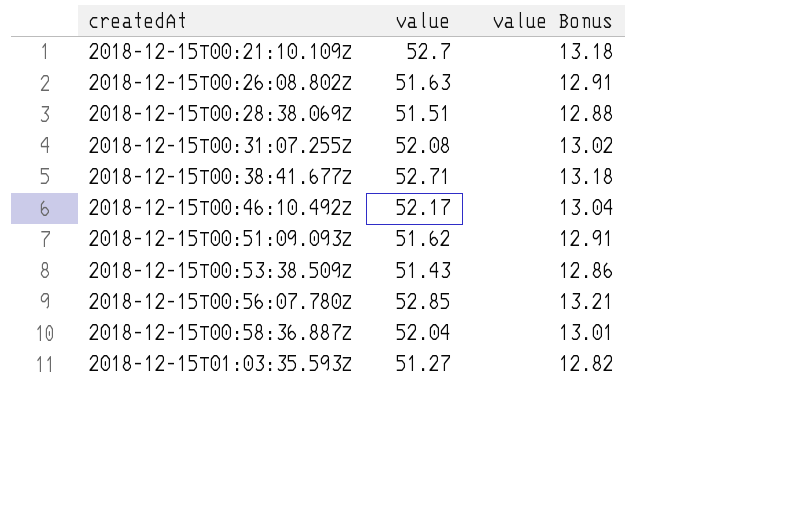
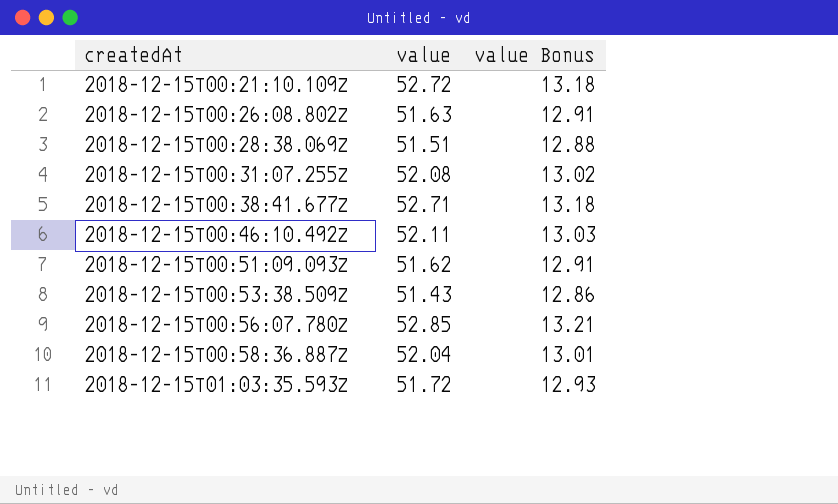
2018-12-15T00:21:10.109Z | value: 52.7 -> 52.72
2018-12-15T00:46:10.492Z | value: 52.17 -> 52.11
2018-12-15T00:46:10.492Z | value Bonus: 13.04 -> 13.03
2018-12-15T01:03:35.593Z | value: 51.27 -> 51.72
2018-12-15T01:03:35.593Z | value Bonus: 12.82 -> 12.93

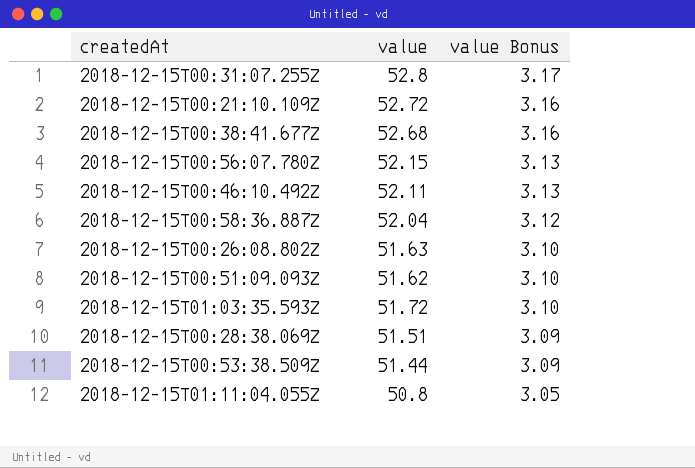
row order: createdAt ascending -> value Bonus descending
column value Bonus | formula: [value] * 0.25 -> [value] * 0.06
2018-12-15T00:31:07.255Z | value: 52.08 -> 52.8
2018-12-15T00:38:41.677Z | value: 52.71 -> 52.68
2018-12-15T00:56:07.780Z | value: 52.85 -> 52.15
2018-12-15T00:53:38.509Z | value: 51.43 -> 51.44
row 2018-12-15T01:11:04.055Z: none -> 50.8 | 3.05

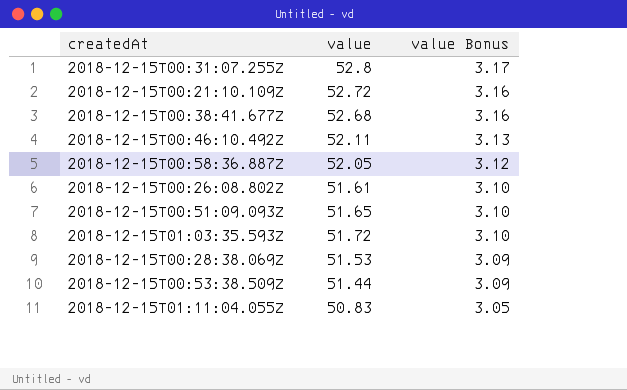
row 2018-12-15T00:56:07.780Z: 52.15 | 3.13 -> none
2018-12-15T00:58:36.887Z | value: 52.04 -> 52.05
2018-12-15T00:26:08.802Z | value: 51.63 -> 51.61
2018-12-15T00:51:09.093Z | value: 51.62 -> 51.65
2018-12-15T00:28:38.069Z | value: 51.51 -> 51.53
2018-12-15T01:11:04.055Z | value: 50.8 -> 50.83

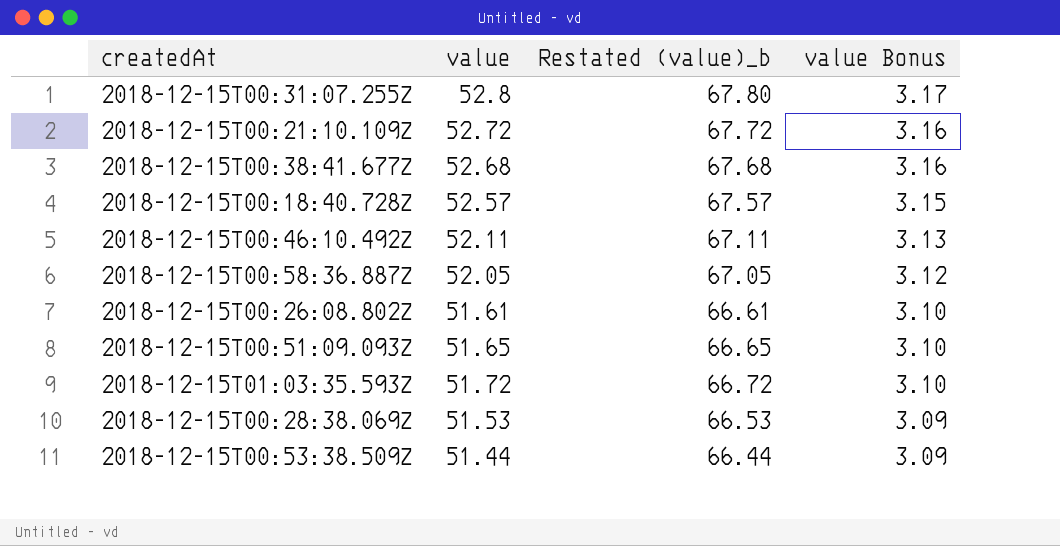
column Restated (value)_b | formula: none -> [value] + 15
row 2018-12-15T01:11:04.055Z: 50.83 | 3.05 -> none
row 2018-12-15T00:18:40.728Z: none -> 52.57 | 67.57 | 3.15

